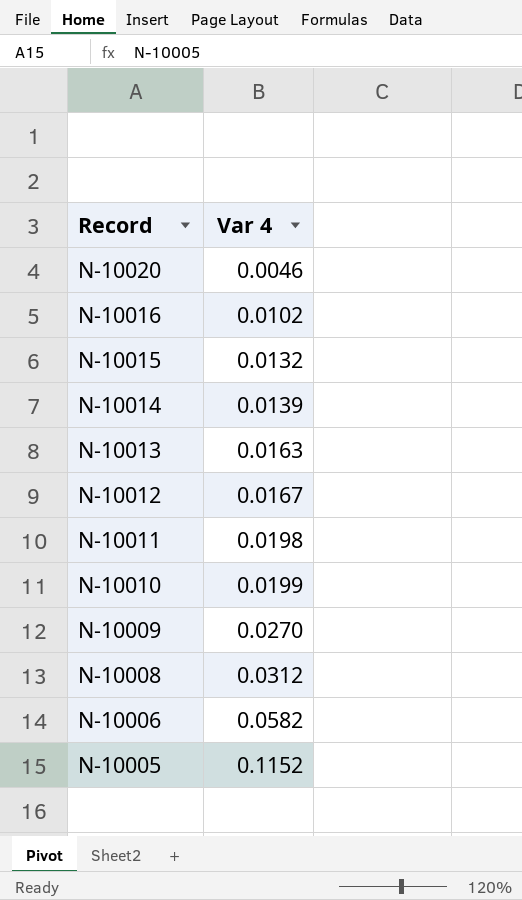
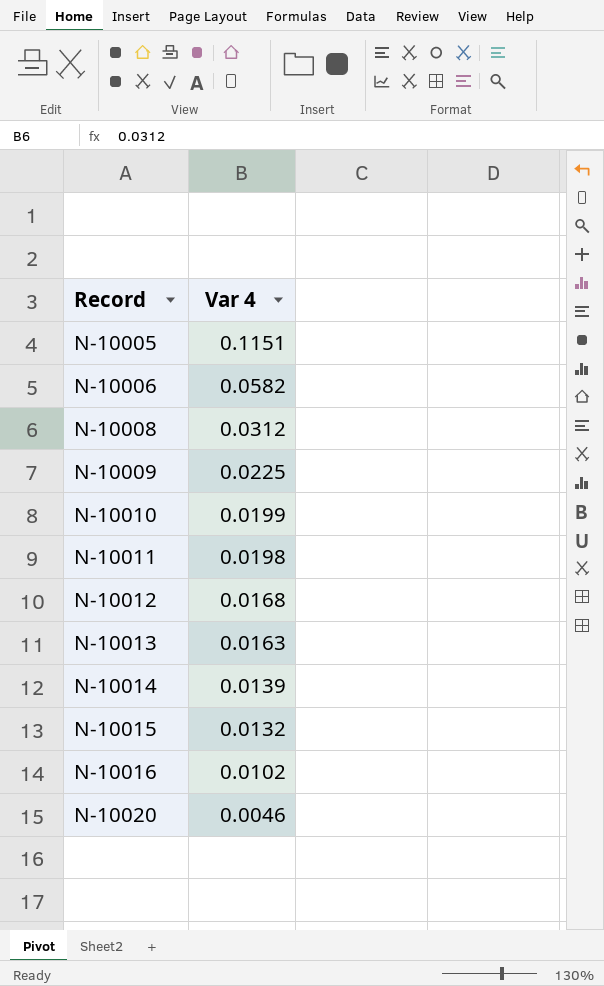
row order: Record descending -> Record ascending
N-10005 | Var 4: 0.1152 -> 0.1151
N-10009 | Var 4: 0.0270 -> 0.0225
N-10012 | Var 4: 0.0167 -> 0.0168

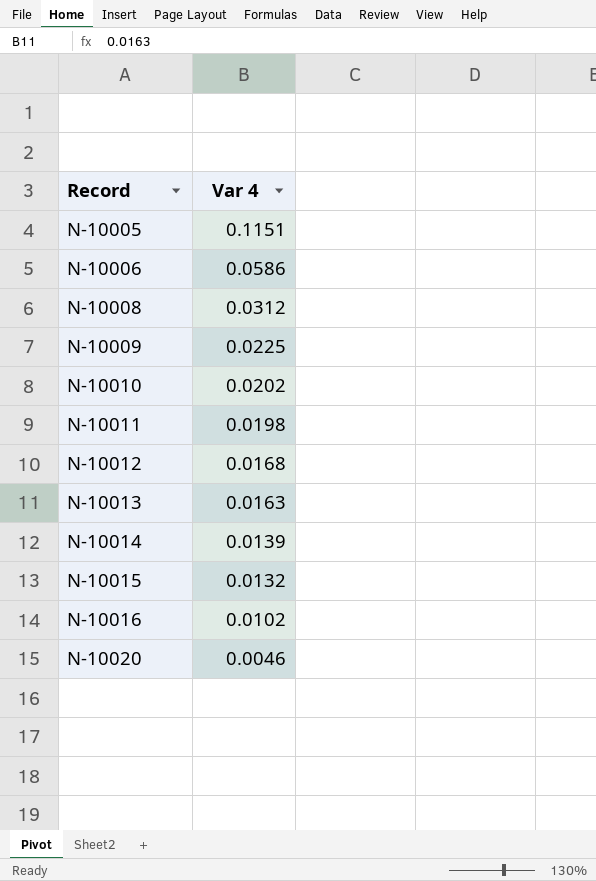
N-10006 | Var 4: 0.0582 -> 0.0586
N-10010 | Var 4: 0.0199 -> 0.0202

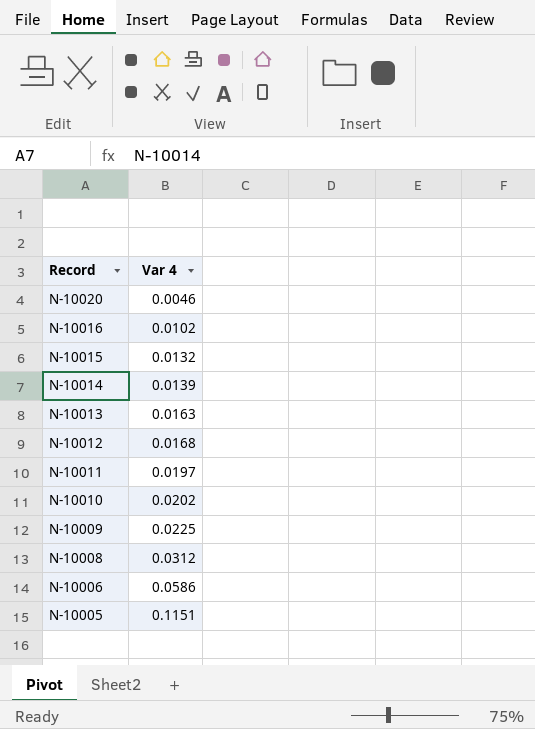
row order: Record ascending -> Record descending
N-10011 | Var 4: 0.0198 -> 0.0197

